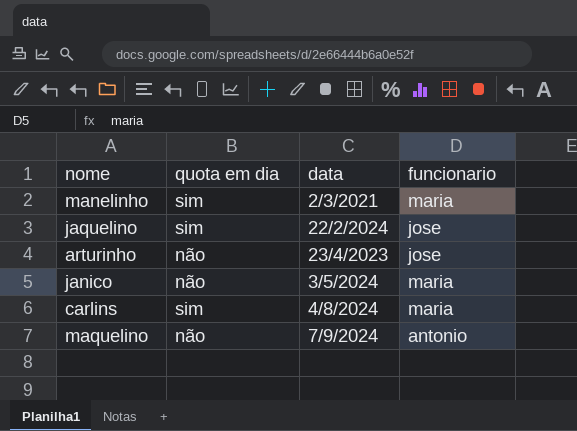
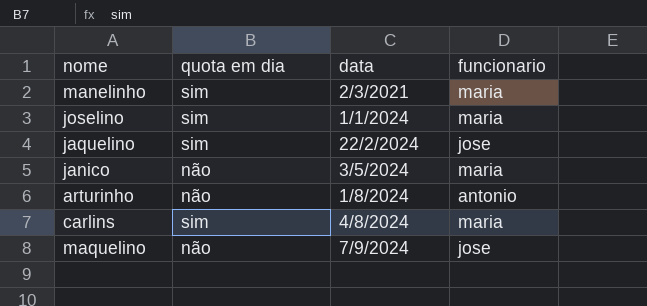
row order: none -> data ascending
row joselino: none -> sim | 1/1/2024 | maria
arturinho | data: 23/4/2023 -> 1/8/2024
arturinho | funcionario: jose -> antonio
maquelino | funcionario: antonio -> jose

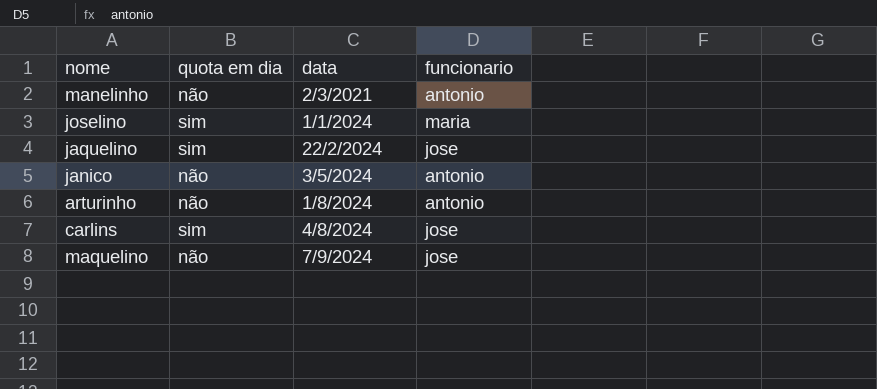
manelinho | quota em dia: sim -> não
manelinho | funcionario: maria -> antonio
janico | funcionario: maria -> antonio
carlins | funcionario: maria -> jose

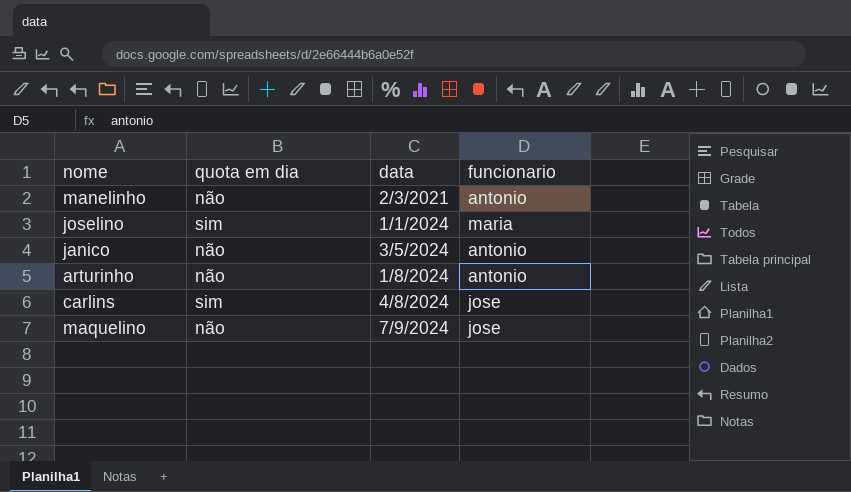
row jaquelino: sim | 22/2/2024 | jose -> none

